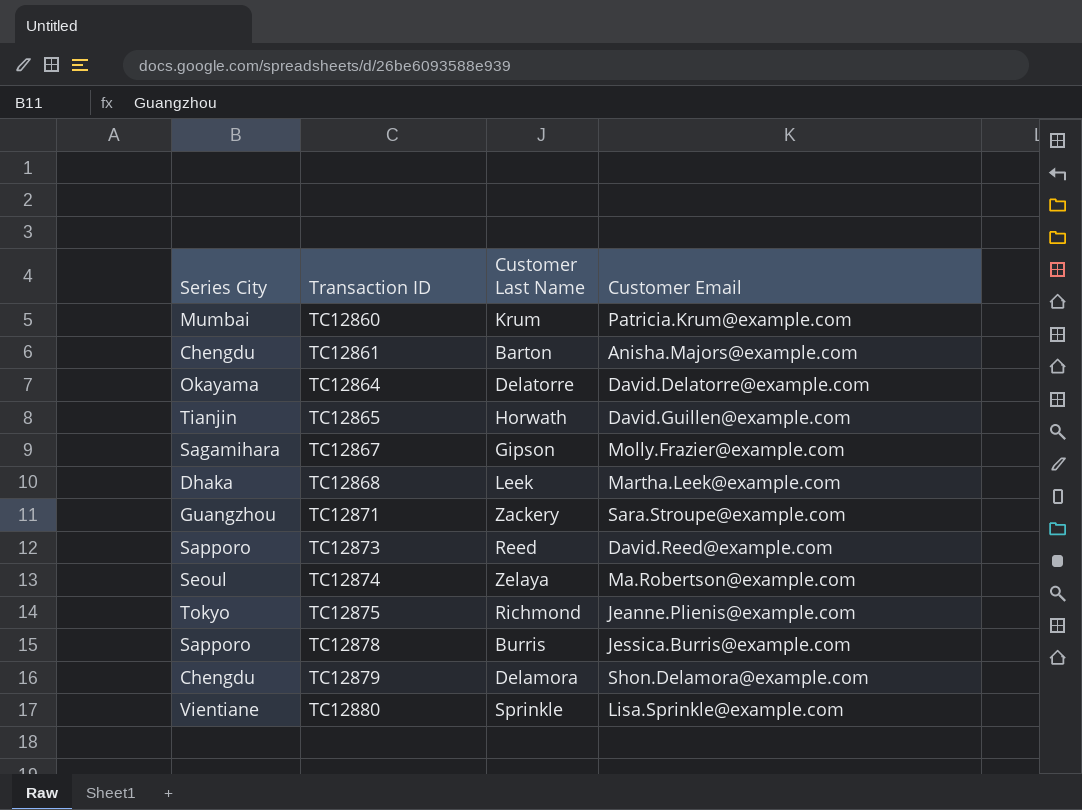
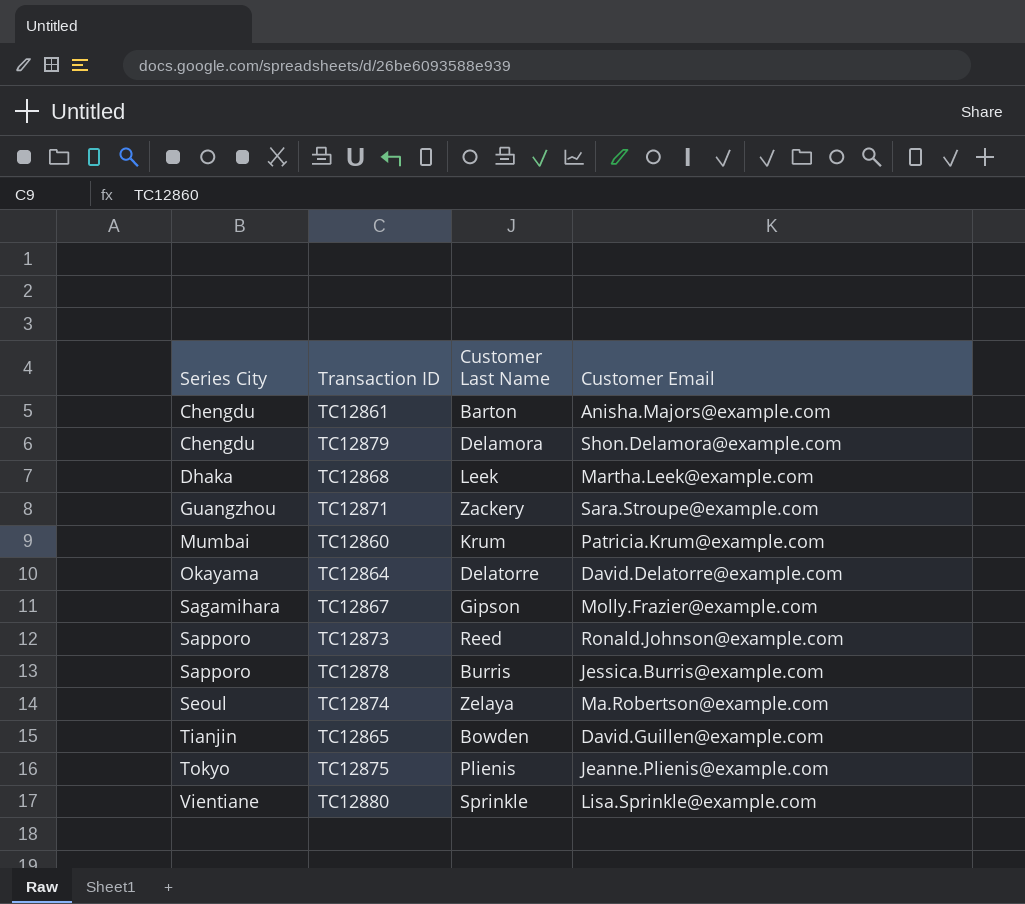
row order: Transaction ID ascending -> Series City ascending
TC12873 | Customer Email: David.Reed@example.com -> Ronald.Johnson@example.com
TC12865 | Customer Last Name: Horwath -> Bowden
TC12875 | Customer Last Name: Richmond -> Plienis

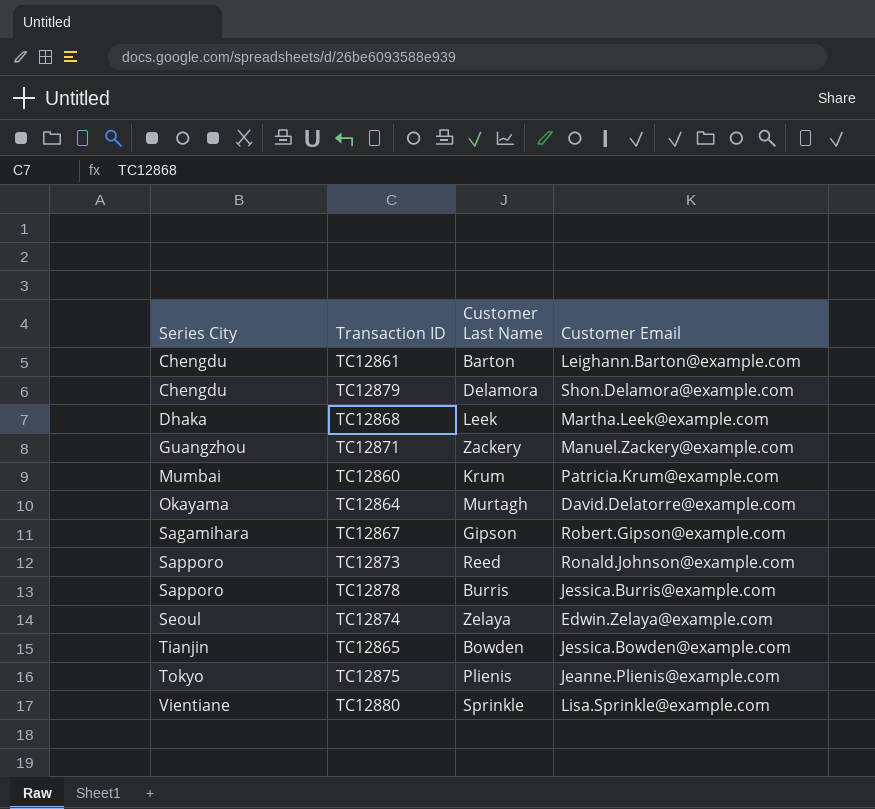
TC12861 | Customer Email: Anisha.Majors@example.com -> Leighann.Barton@example.com
TC12871 | Customer Email: Sara.Stroupe@example.com -> Manuel.Zackery@example.com
TC12864 | Customer Last Name: Delatorre -> Murtagh
TC12867 | Customer Email: Molly.Frazier@example.com -> Robert.Gipson@example.com
TC12874 | Customer Email: Ma.Robertson@example.com -> Edwin.Zelaya@example.com
TC12865 | Customer Email: David.Guillen@example.com -> Jessica.Bowden@example.com

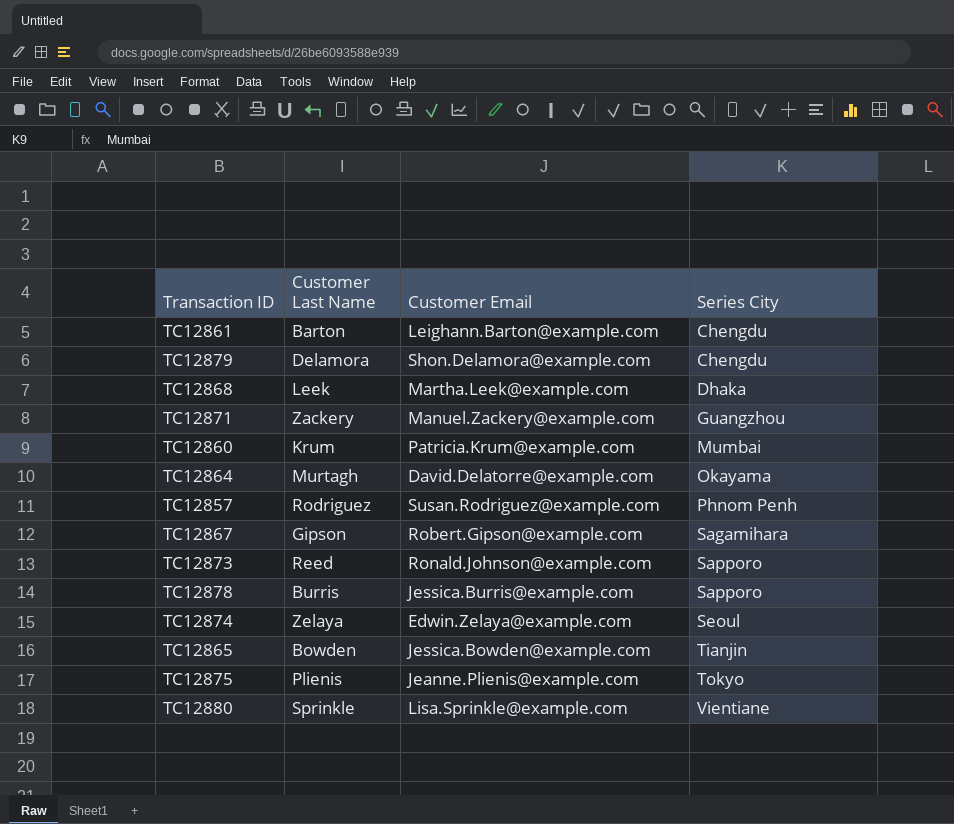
column Series City | position: 1 -> 4
row TC12857: none -> Rodriguez | Susan.Rodriguez@example.com | Phnom Penh

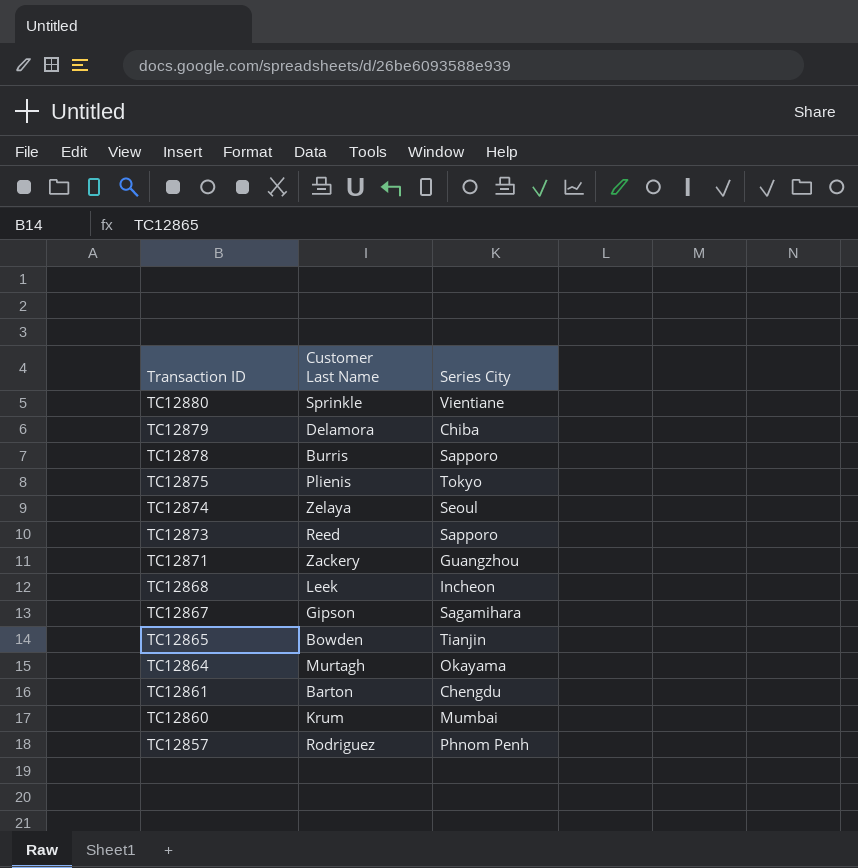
row order: Series City ascending -> Transaction ID descending
column Customer Email | position: 3 -> none
TC12879 | Series City: Chengdu -> Chiba
TC12868 | Series City: Dhaka -> Incheon

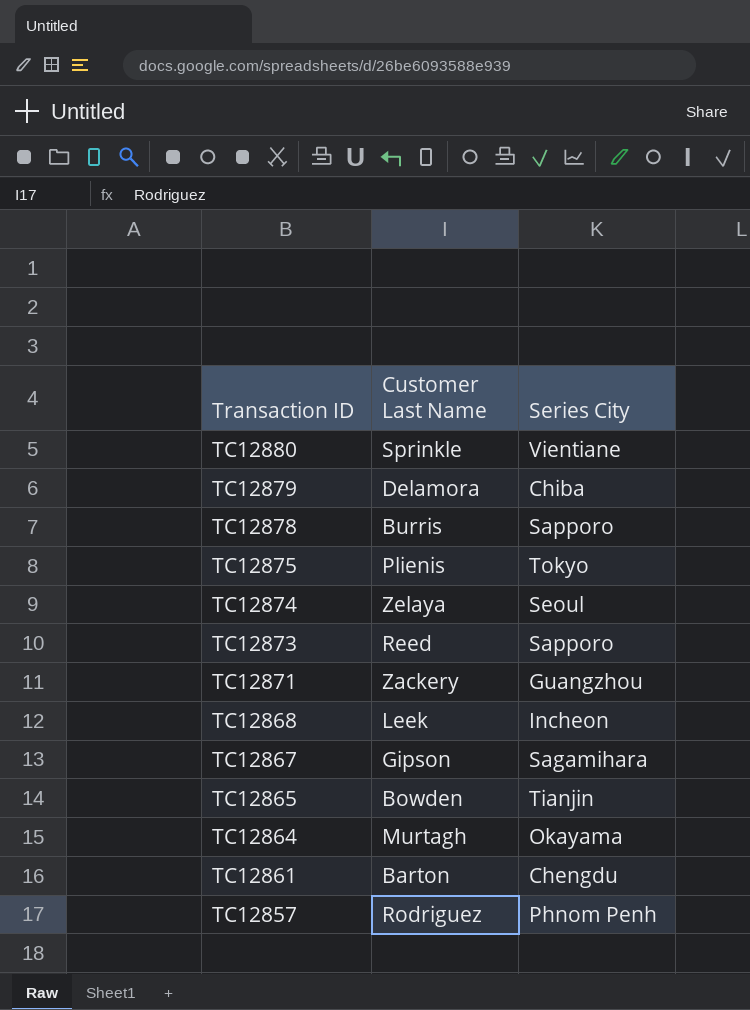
row TC12860: Krum | Mumbai -> none

